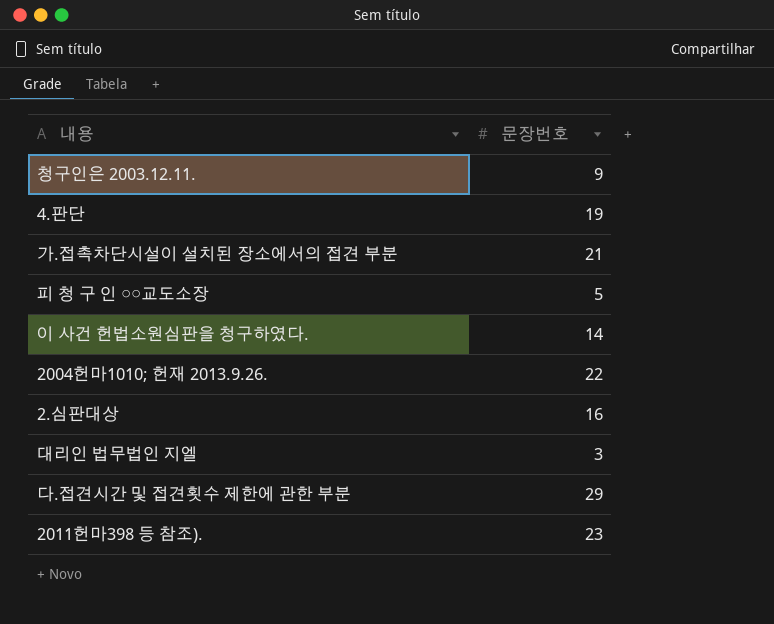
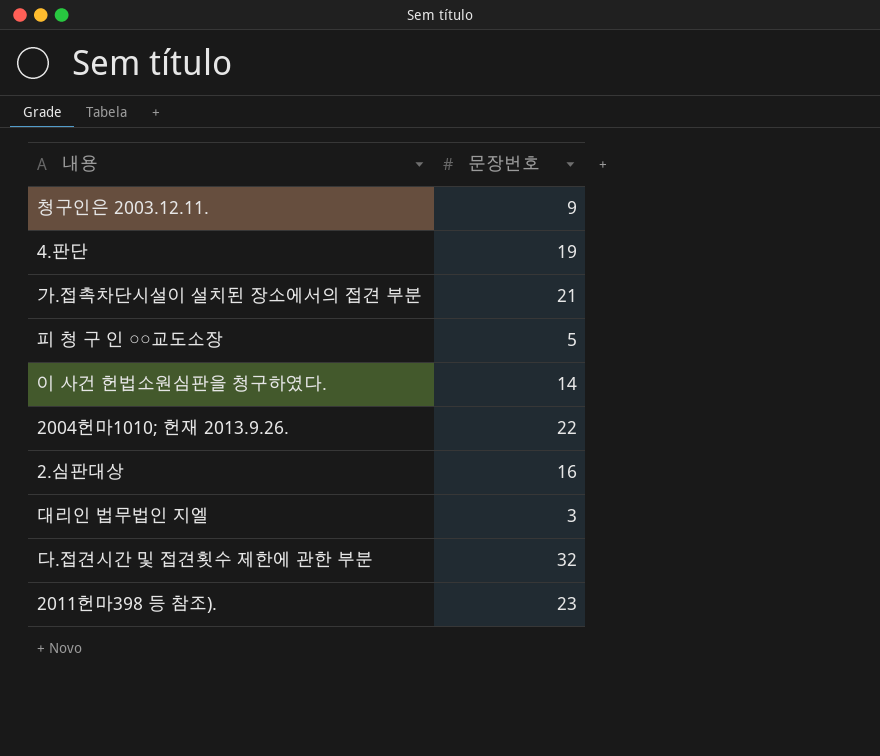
다.접견시간 및 접견횟수 제한에 관한 부분 | 문장번호: 29 -> 32

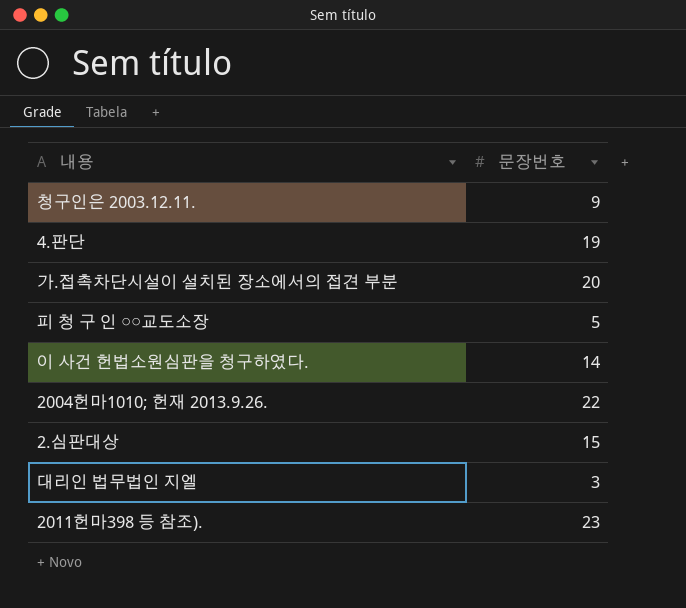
row 다.접견시간 및 접견횟수 제한에 관한 부분: 32 -> none
가.접촉차단시설이 설치된 장소에서의 접견 부분 | 문장번호: 21 -> 20
2.심판대상 | 문장번호: 16 -> 15

